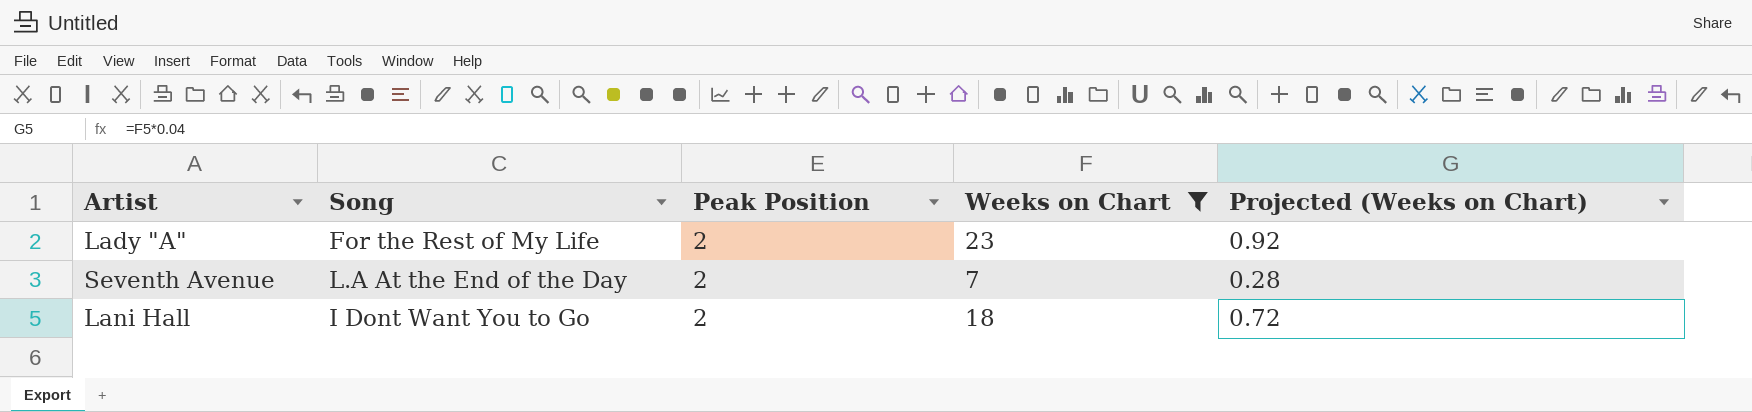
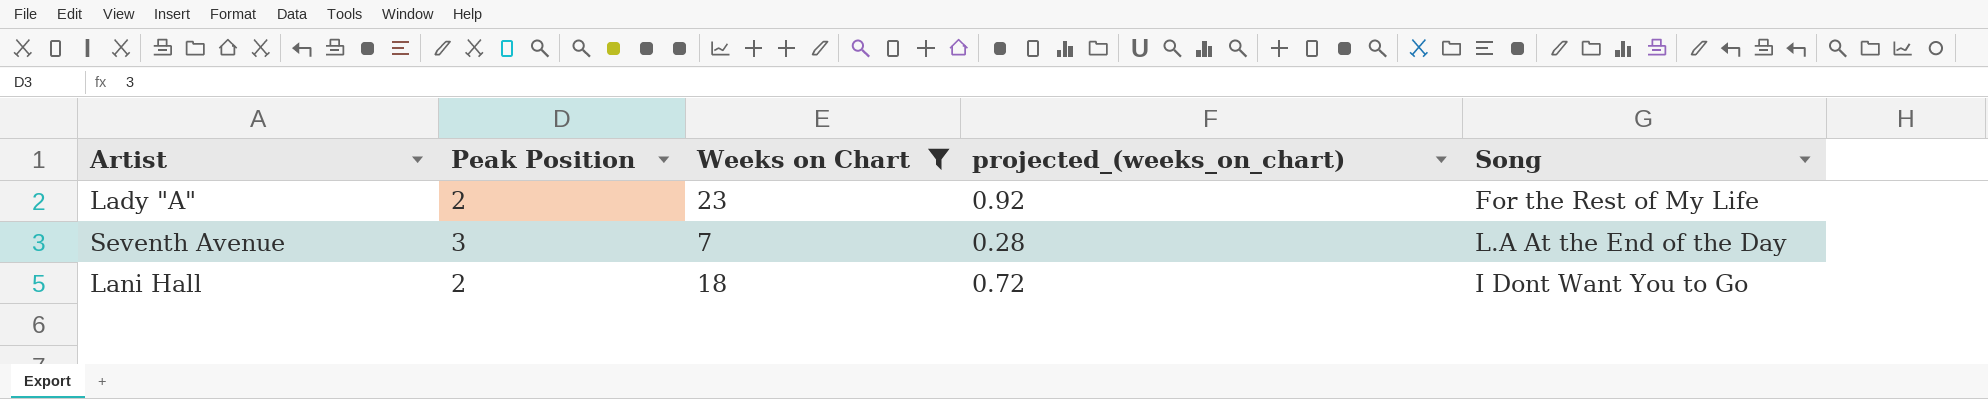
column name: Projected (Weeks on Chart) -> projected_(weeks_on_chart)
column Song | position: 2 -> 5
Seventh Avenue | Peak Position: 2 -> 3

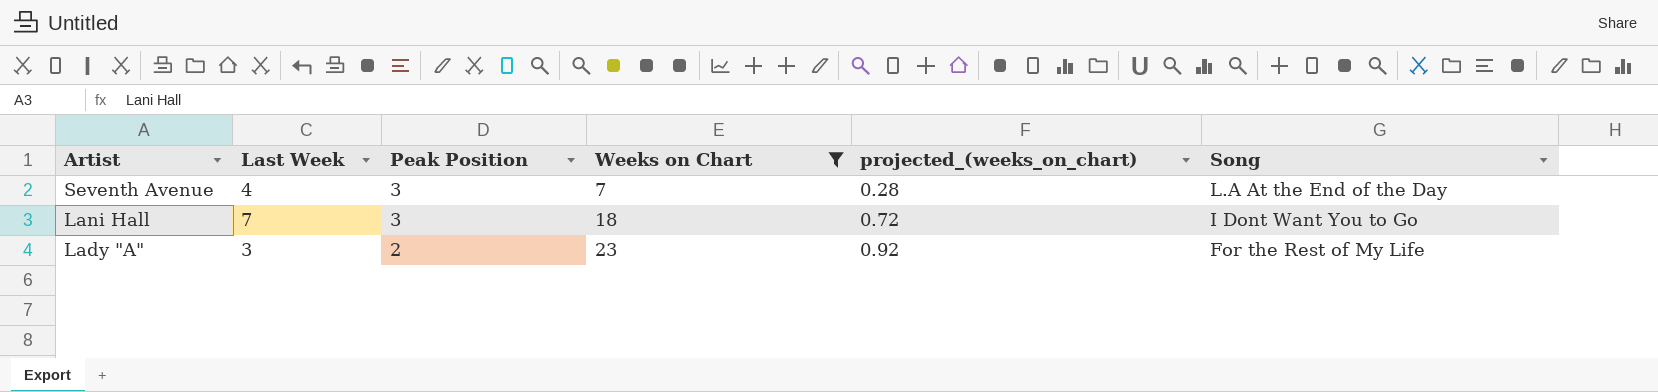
row order: none -> Artist descending
column Last Week | position: none -> 2
Lani Hall | Peak Position: 2 -> 3

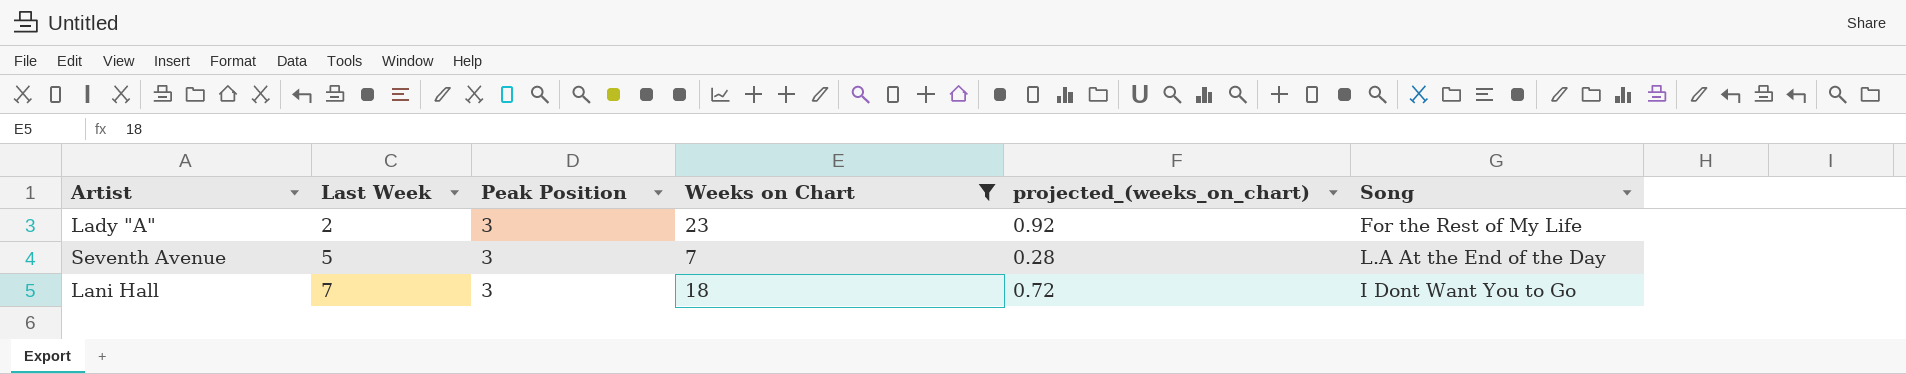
row order: Artist descending -> Last Week ascending
Lady "A" | Last Week: 3 -> 2
Lady "A" | Peak Position: 2 -> 3
Seventh Avenue | Last Week: 4 -> 5

